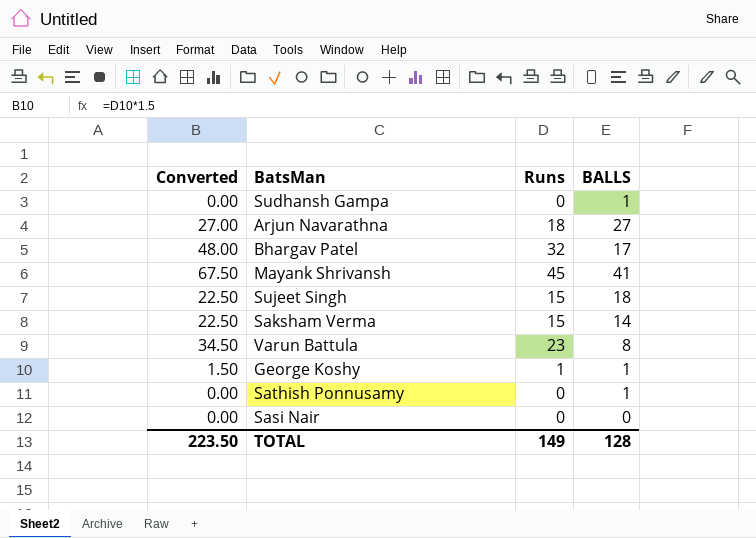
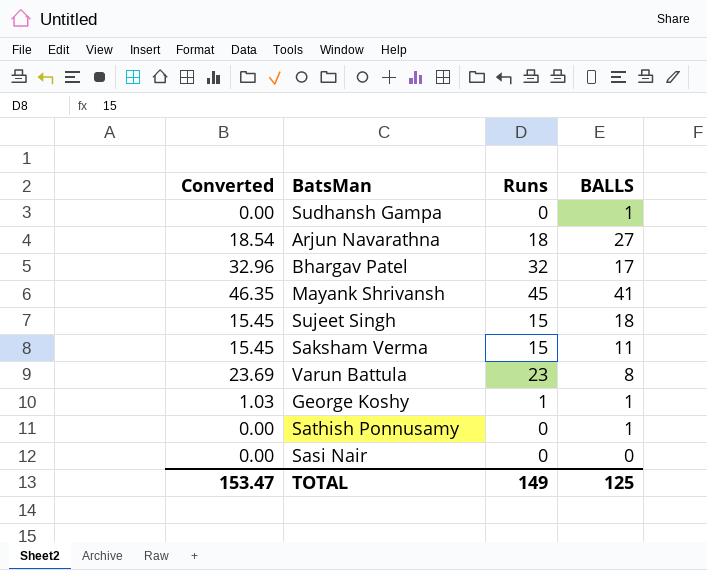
column Converted | formula: [Runs] * 1.5 -> [Runs] * 1.03
Saksham Verma | BALLS: 14 -> 11
TOTAL | Converted: 223.50 -> 153.47
TOTAL | BALLS: 128 -> 125

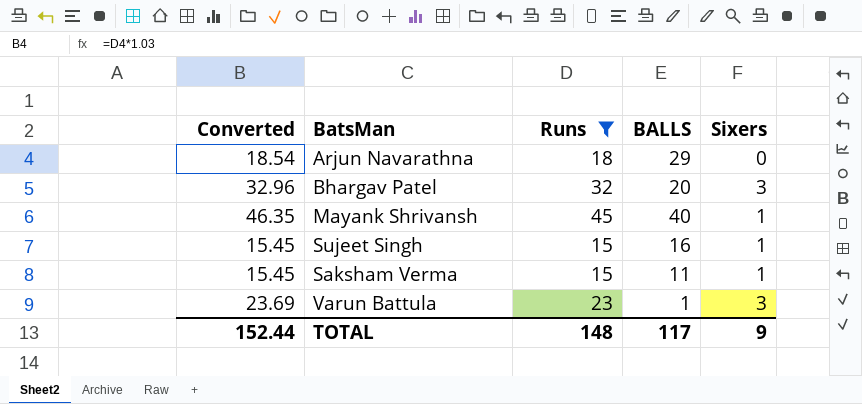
filter: none -> Runs >= 15
column Sixers | position: none -> 5
Arjun Navarathna | BALLS: 27 -> 29
Bhargav Patel | BALLS: 17 -> 20
Mayank Shrivansh | BALLS: 41 -> 40
Sujeet Singh | BALLS: 18 -> 16
Varun Battula | BALLS: 8 -> 1
TOTAL | Converted: 153.47 -> 152.44
TOTAL | Runs: 149 -> 148
TOTAL | BALLS: 125 -> 117

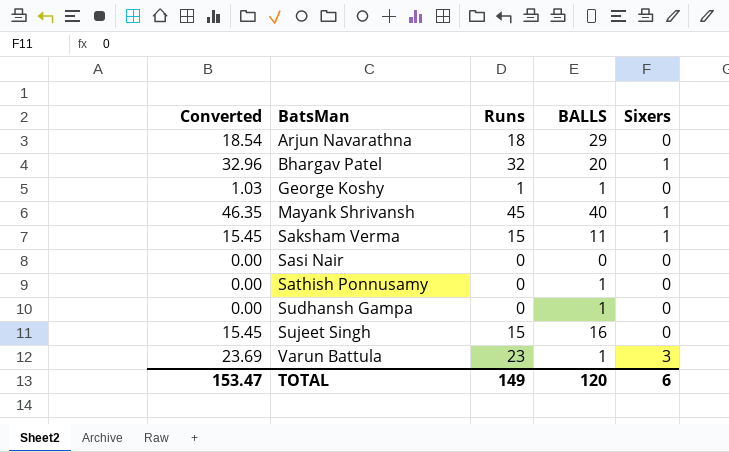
filter: Runs >= 15 -> none
row order: none -> BatsMan ascending
Bhargav Patel | Sixers: 3 -> 1
Sujeet Singh | Sixers: 1 -> 0
TOTAL | Converted: 152.44 -> 153.47
TOTAL | Runs: 148 -> 149
TOTAL | BALLS: 117 -> 120
TOTAL | Sixers: 9 -> 6

